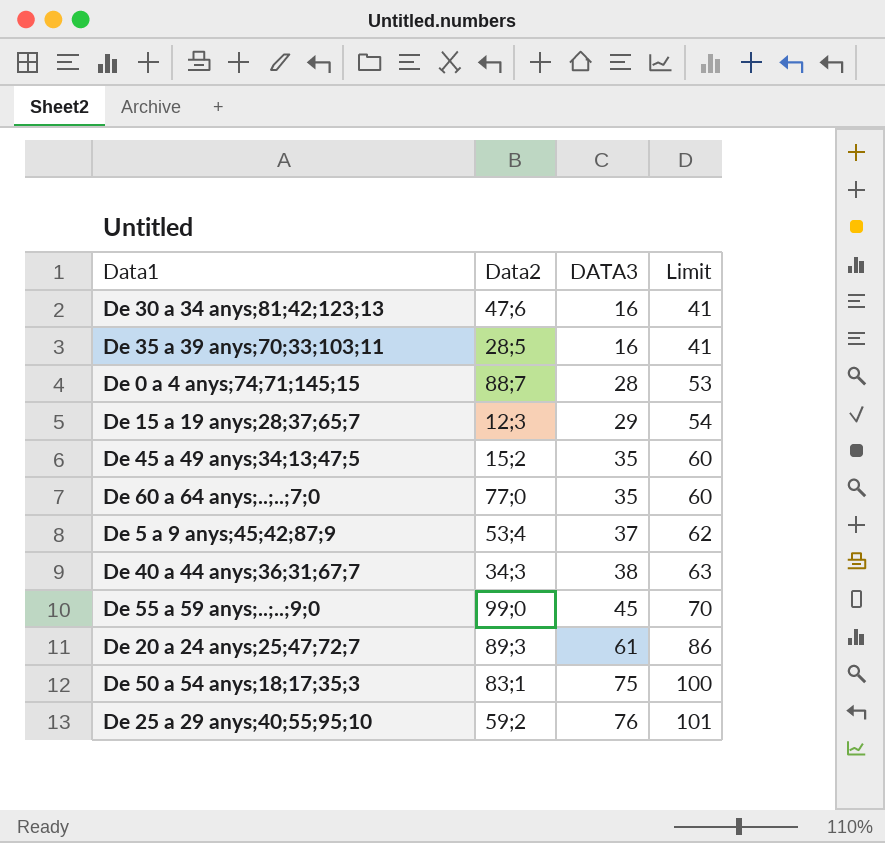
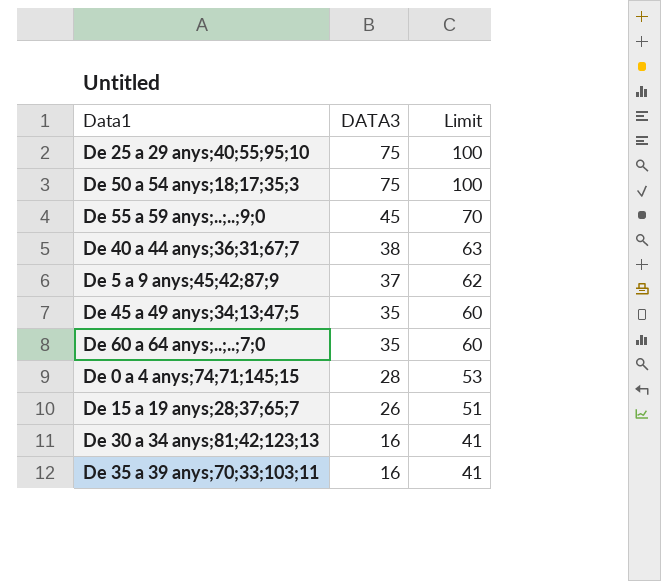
row order: DATA3 ascending -> DATA3 descending
column Data2 | position: 2 -> none
row De 20 a 24 anys;25;47;72;7: 89;3 | 61 | 86 -> none
De 25 a 29 anys;40;55;95;10 | DATA3: 76 -> 75
De 25 a 29 anys;40;55;95;10 | Limit: 101 -> 100
De 15 a 19 anys;28;37;65;7 | DATA3: 29 -> 26
De 15 a 19 anys;28;37;65;7 | Limit: 54 -> 51

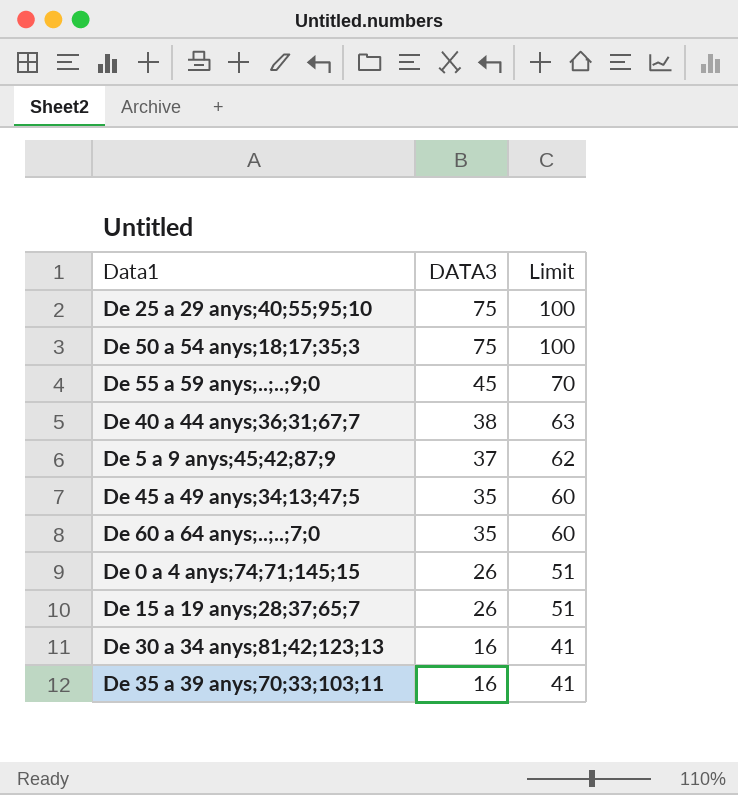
De 0 a 4 anys;74;71;145;15 | DATA3: 28 -> 26
De 0 a 4 anys;74;71;145;15 | Limit: 53 -> 51

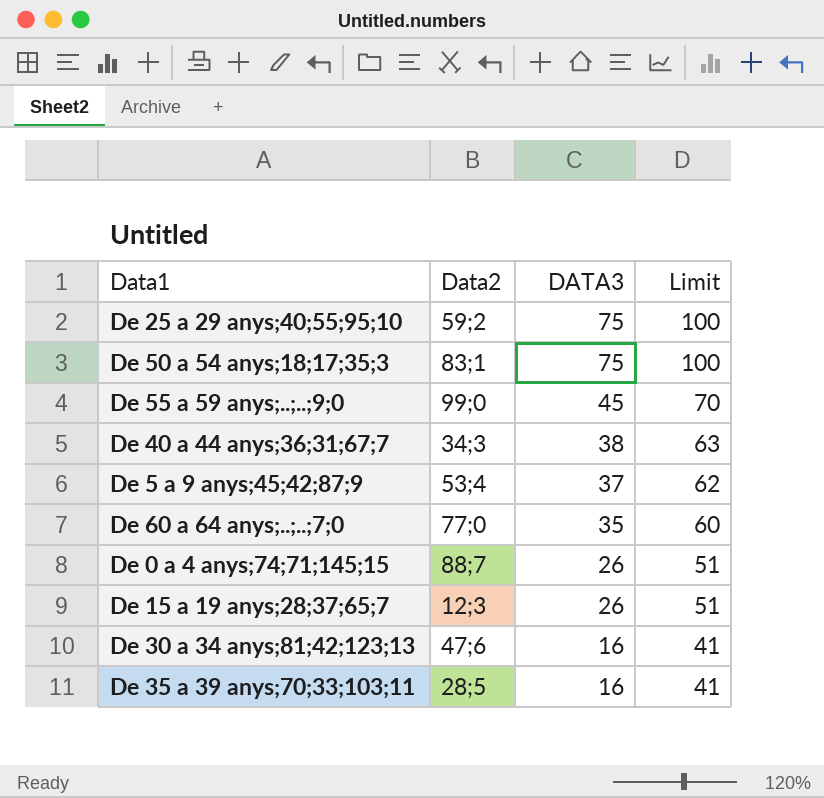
column Data2 | position: none -> 2
row De 45 a 49 anys;34;13;47;5: 35 | 60 -> none

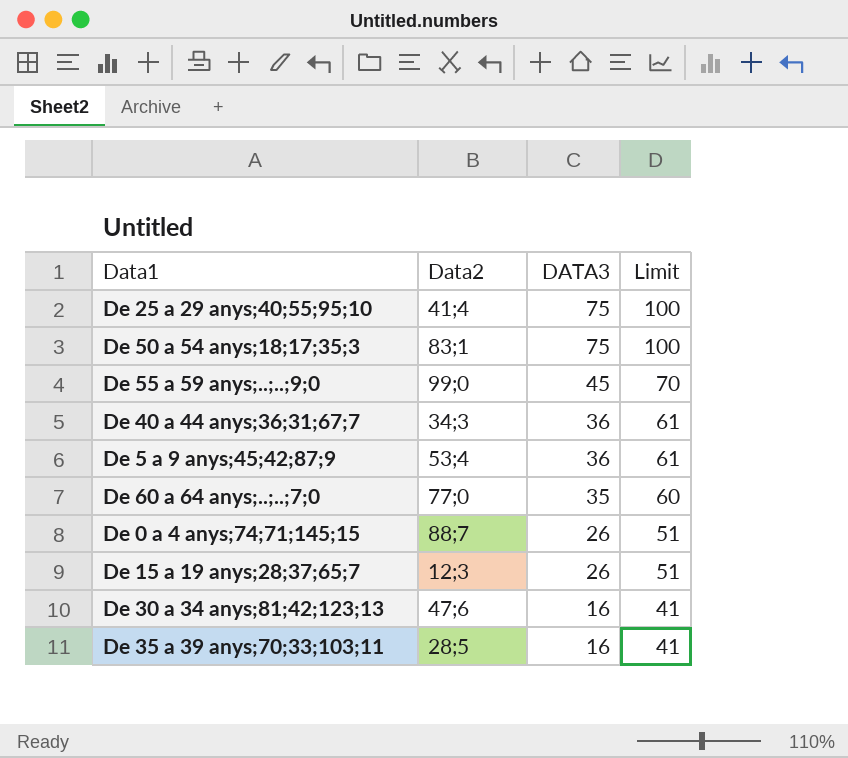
De 25 a 29 anys;40;55;95;10 | Data2: 59;2 -> 41;4
De 40 a 44 anys;36;31;67;7 | DATA3: 38 -> 36
De 40 a 44 anys;36;31;67;7 | Limit: 63 -> 61
De 5 a 9 anys;45;42;87;9 | DATA3: 37 -> 36
De 5 a 9 anys;45;42;87;9 | Limit: 62 -> 61

